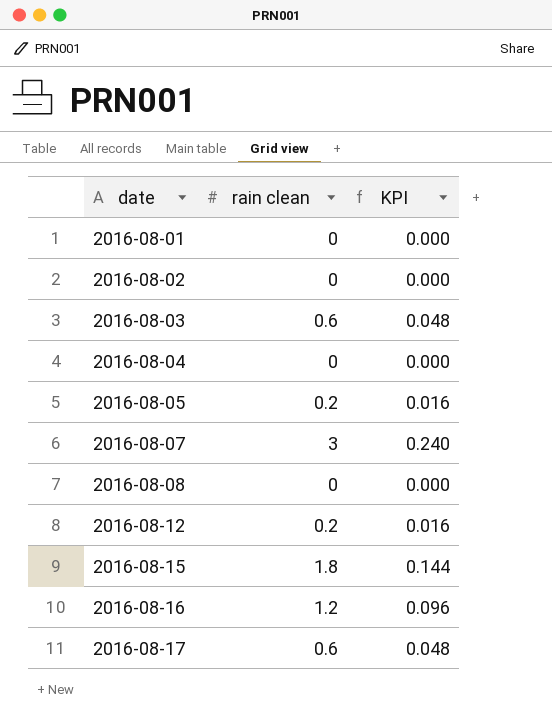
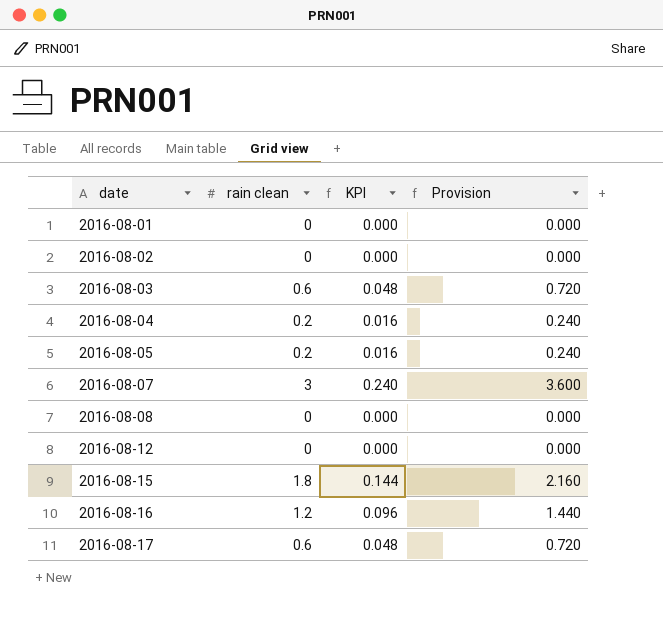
column Provision | formula: none -> [rain clean] * 1.2
2016-08-04 | rain clean: 0 -> 0.2
2016-08-04 | KPI: 0.000 -> 0.016
2016-08-12 | rain clean: 0.2 -> 0
2016-08-12 | KPI: 0.016 -> 0.000

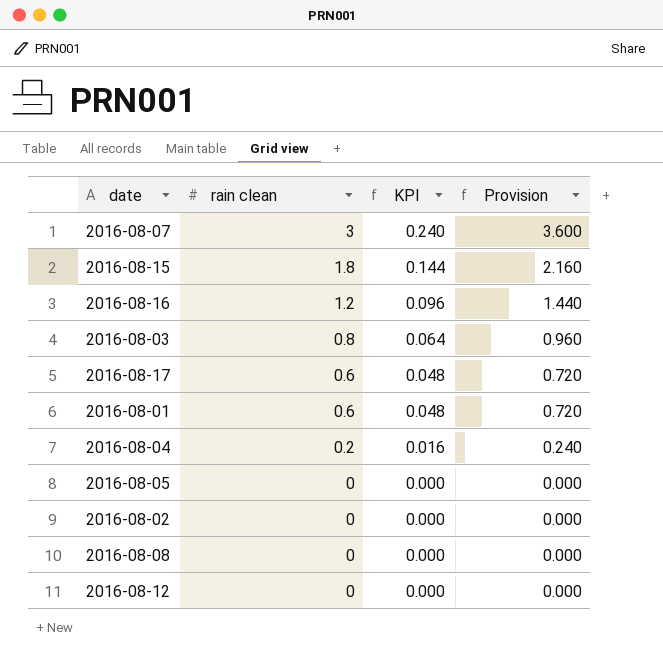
row order: date ascending -> rain clean descending
2016-08-03 | rain clean: 0.6 -> 0.8
2016-08-03 | KPI: 0.048 -> 0.064
2016-08-03 | Provision: 0.720 -> 0.960
2016-08-01 | rain clean: 0 -> 0.6
2016-08-01 | KPI: 0.000 -> 0.048
2016-08-01 | Provision: 0.000 -> 0.720
2016-08-05 | rain clean: 0.2 -> 0
2016-08-05 | KPI: 0.016 -> 0.000
2016-08-05 | Provision: 0.240 -> 0.000

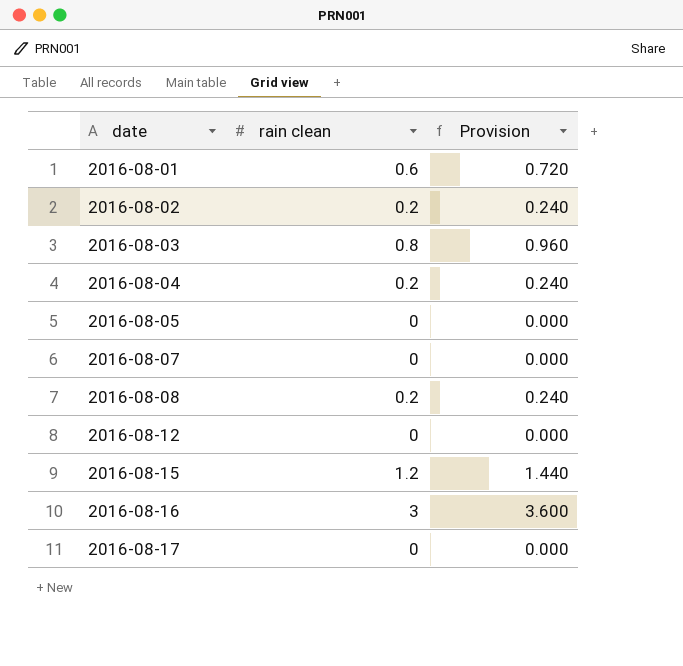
row order: rain clean descending -> date ascending
column KPI | formula: [rain clean] * 0.08 -> none
2016-08-02 | rain clean: 0 -> 0.2
2016-08-02 | Provision: 0.000 -> 0.240
2016-08-07 | rain clean: 3 -> 0
2016-08-07 | Provision: 3.600 -> 0.000
2016-08-08 | rain clean: 0 -> 0.2
2016-08-08 | Provision: 0.000 -> 0.240
2016-08-15 | rain clean: 1.8 -> 1.2
2016-08-15 | Provision: 2.160 -> 1.440
2016-08-16 | rain clean: 1.2 -> 3
2016-08-16 | Provision: 1.440 -> 3.600
2016-08-17 | rain clean: 0.6 -> 0
2016-08-17 | Provision: 0.720 -> 0.000

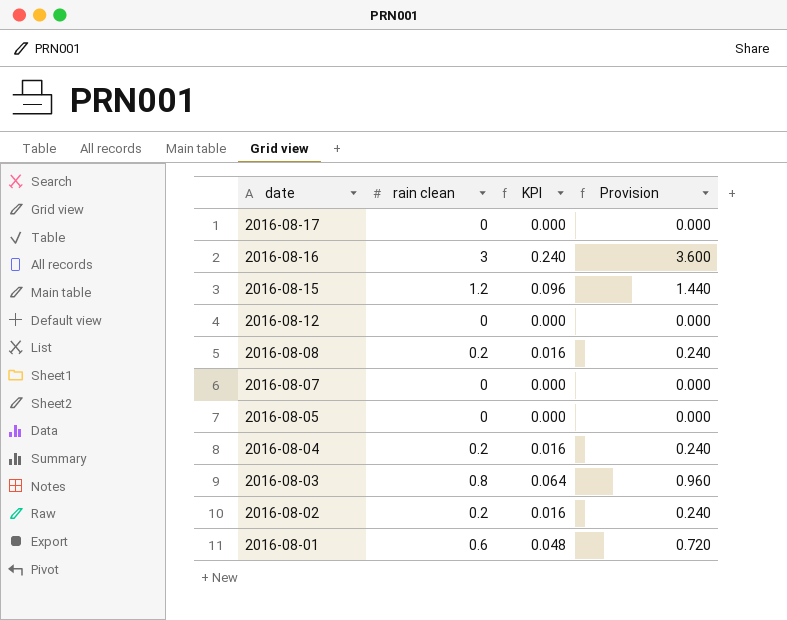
row order: date ascending -> date descending
column KPI | formula: none -> [rain clean] * 0.08

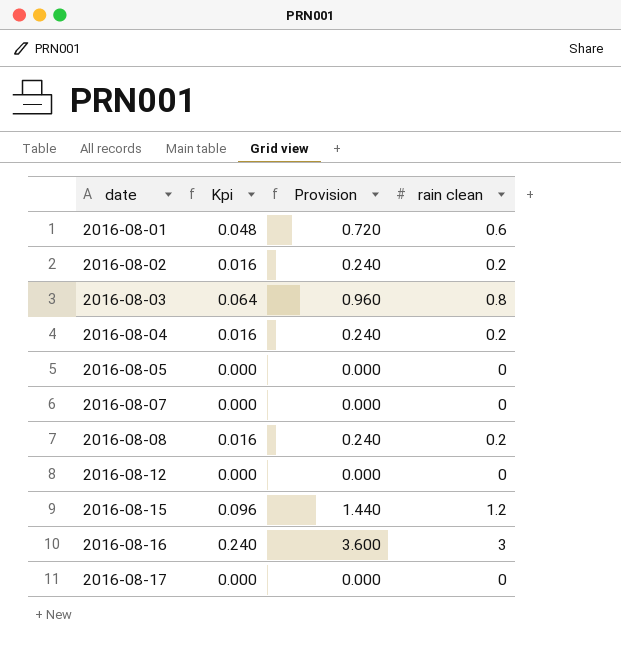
row order: date descending -> date ascending
column name: KPI -> Kpi
column rain clean | position: 2 -> 4

